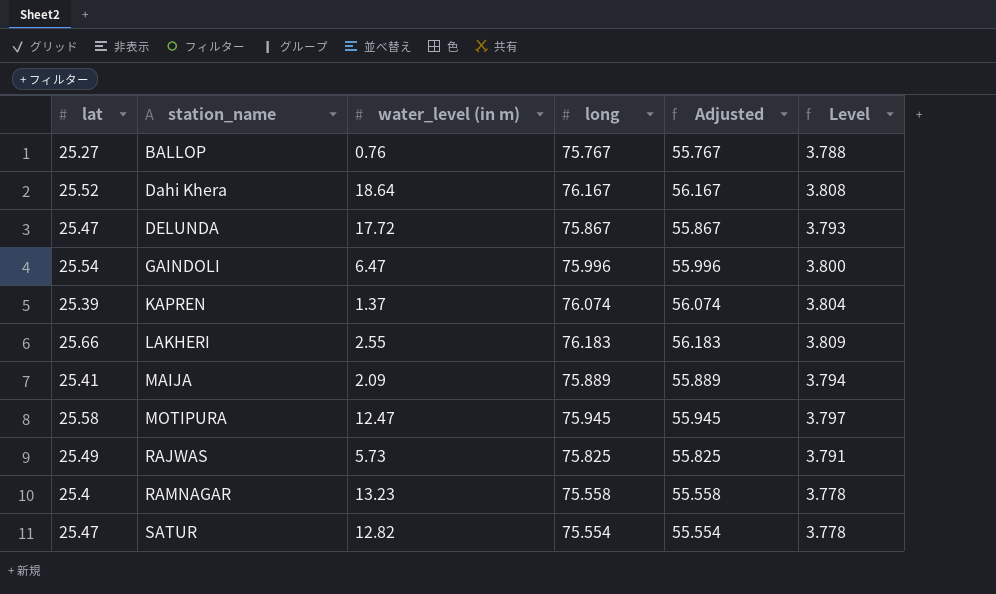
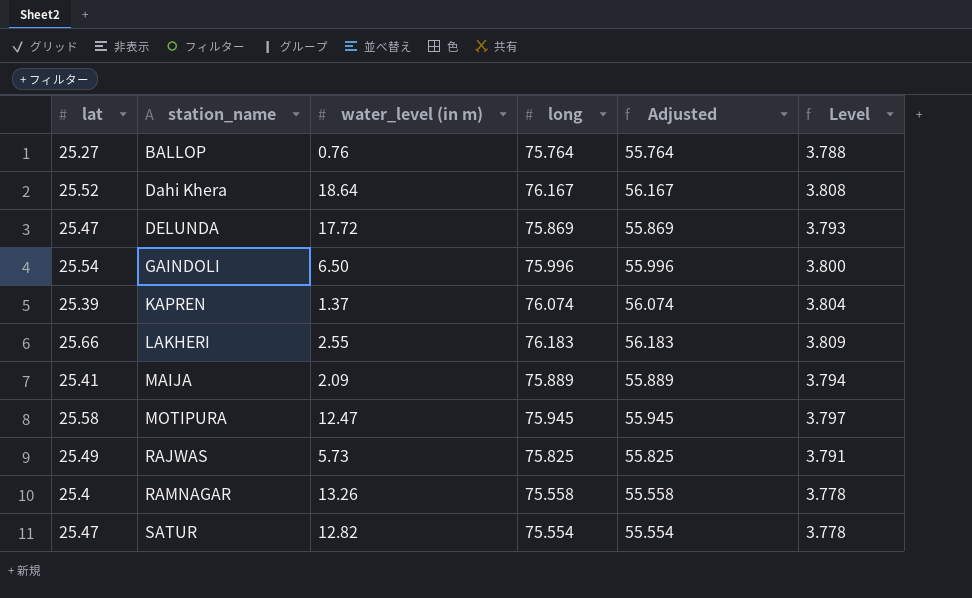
BALLOP | long: 75.767 -> 75.764
BALLOP | Adjusted: 55.767 -> 55.764
DELUNDA | long: 75.867 -> 75.869
DELUNDA | Adjusted: 55.867 -> 55.869
GAINDOLI | water_level (in m): 6.47 -> 6.50
RAMNAGAR | water_level (in m): 13.23 -> 13.26

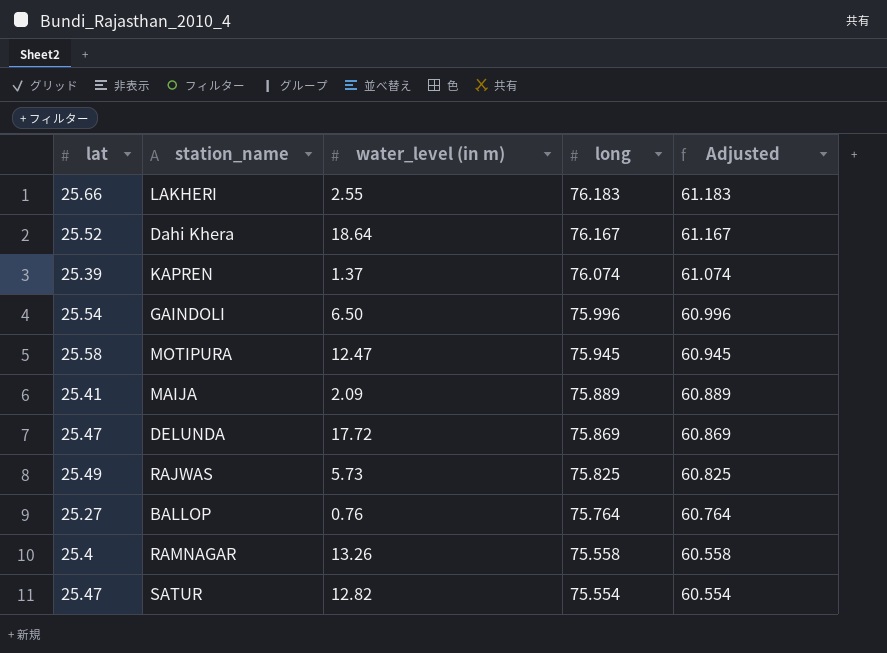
row order: station_name ascending -> long descending
column Level | formula: [long] * 0.05 -> none
column Adjusted | formula: [long] - 20 -> [long] - 15

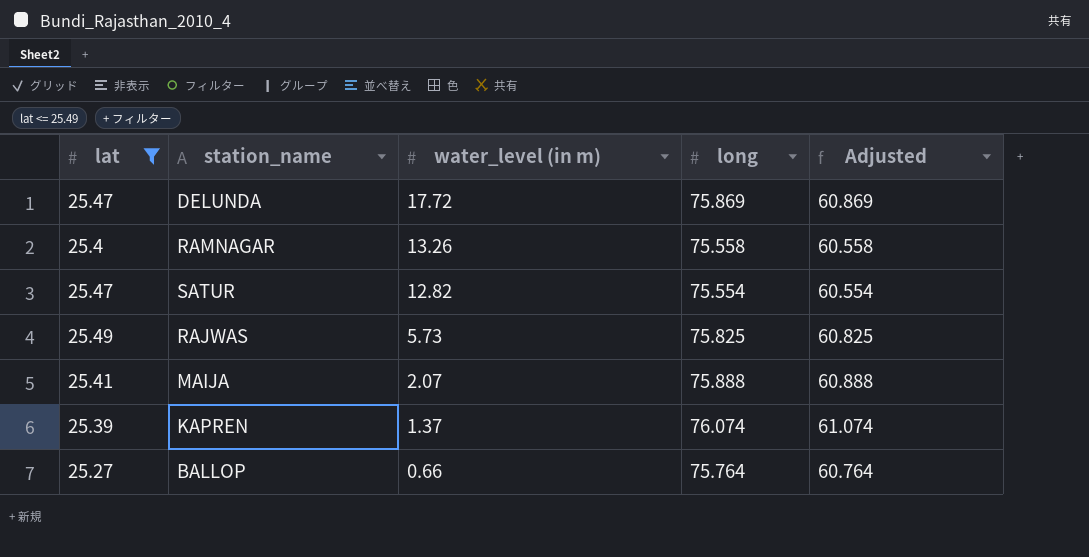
filter: none -> lat <= 25.49
row order: long descending -> water_level (in m) descending
MAIJA | water_level (in m): 2.09 -> 2.07
MAIJA | long: 75.889 -> 75.888
MAIJA | Adjusted: 60.889 -> 60.888
BALLOP | water_level (in m): 0.76 -> 0.66

